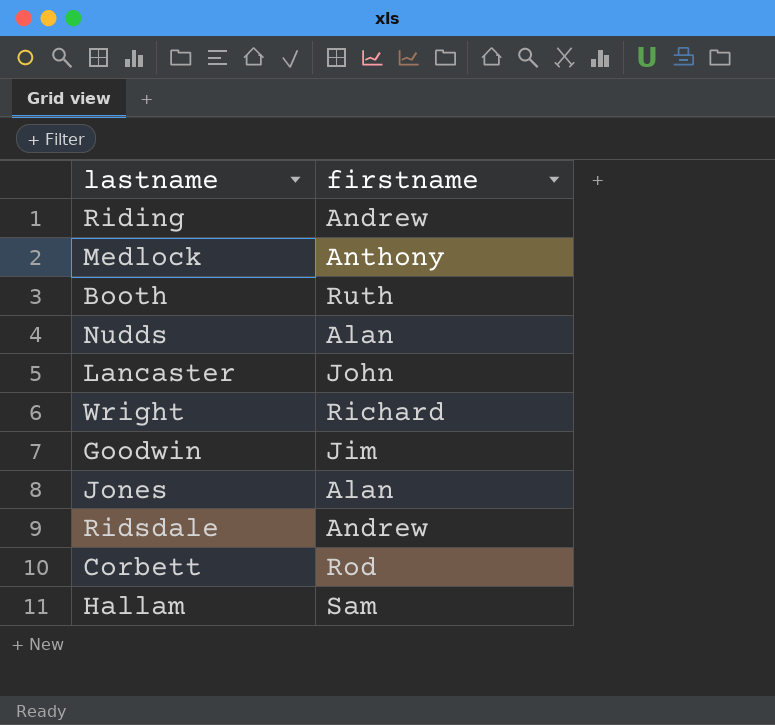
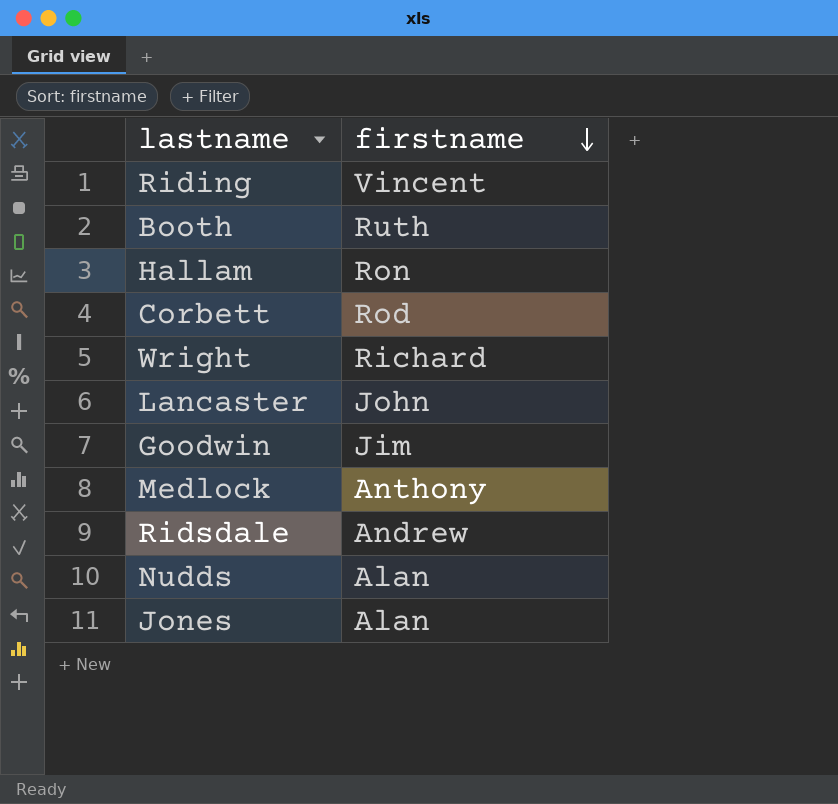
row order: none -> firstname descending
Riding | firstname: Andrew -> Vincent
Hallam | firstname: Sam -> Ron

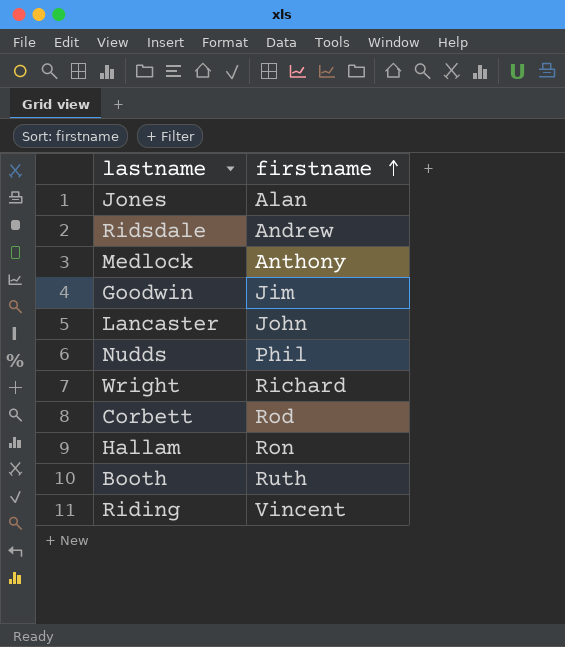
row order: firstname descending -> firstname ascending
Nudds | firstname: Alan -> Phil

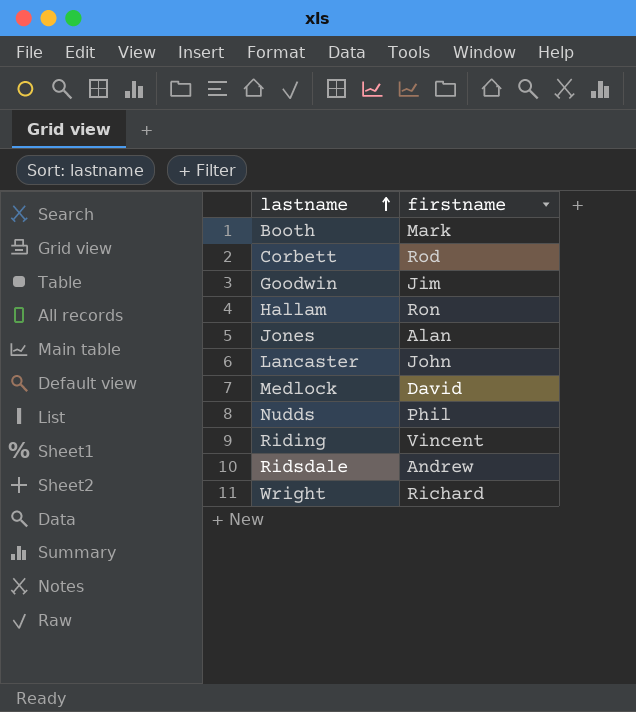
row order: firstname ascending -> lastname ascending
Booth | firstname: Ruth -> Mark
Medlock | firstname: Anthony -> David

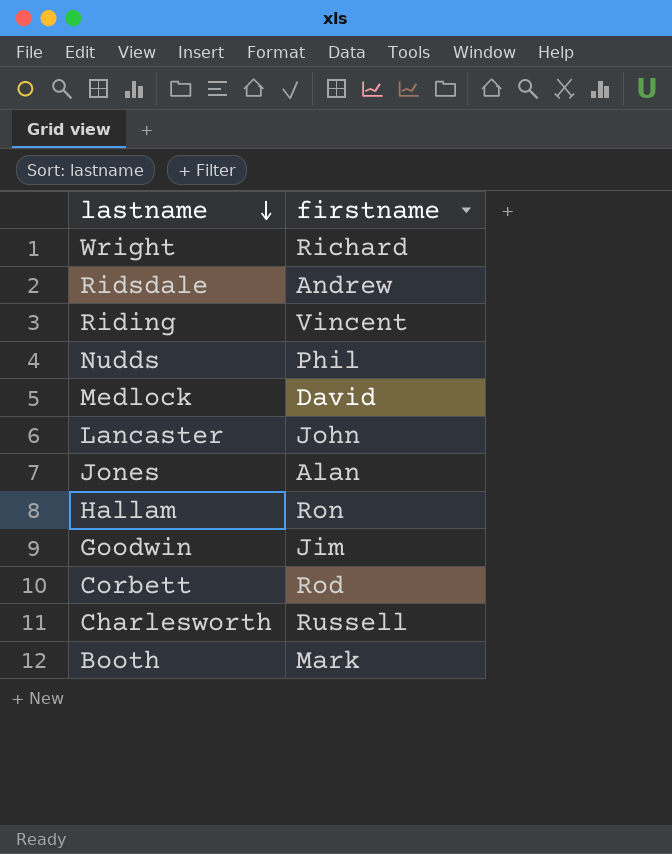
row order: lastname ascending -> lastname descending
row Charlesworth: none -> Russell

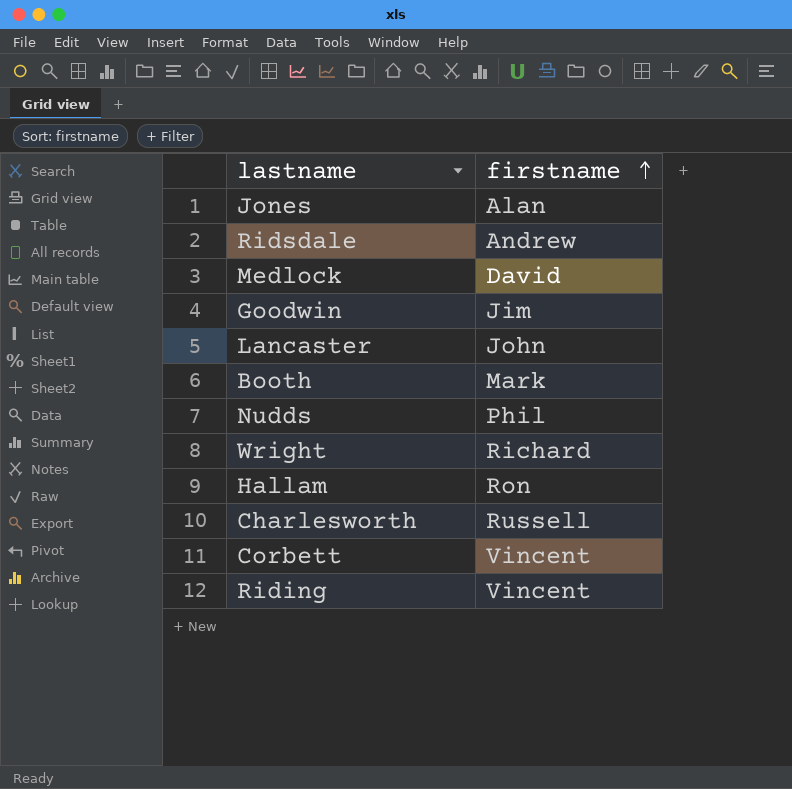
row order: lastname descending -> firstname ascending
Corbett | firstname: Rod -> Vincent

